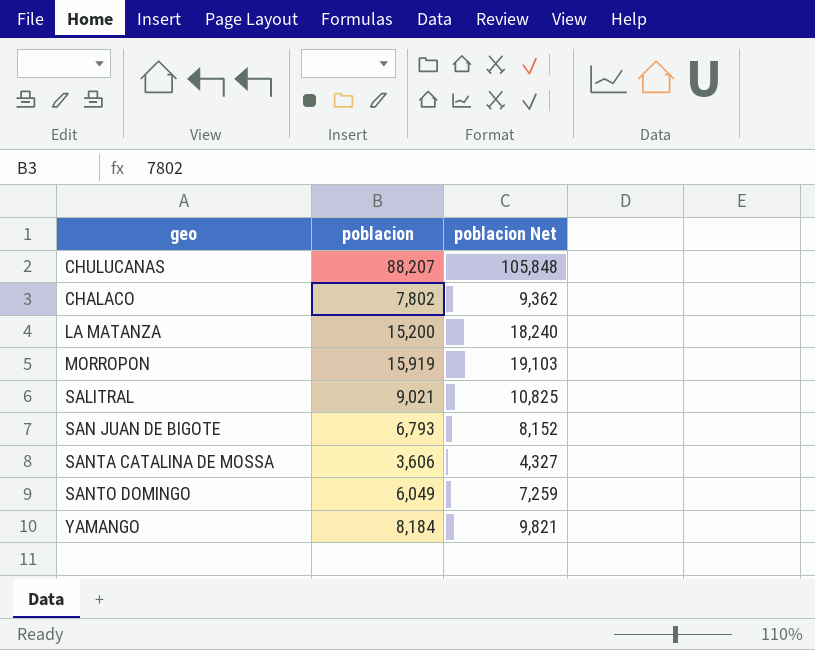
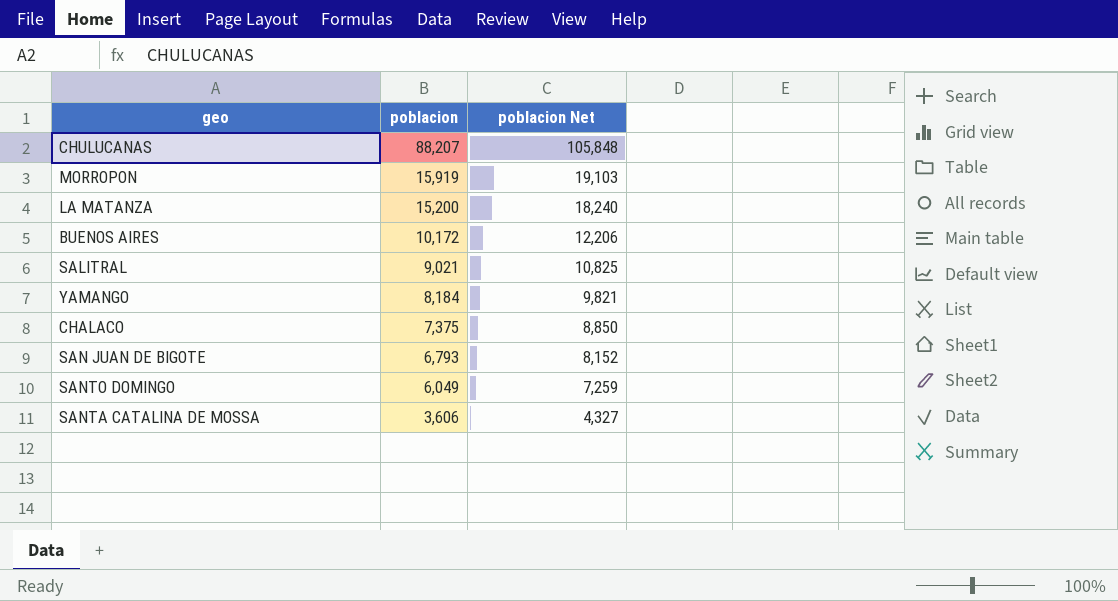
row order: none -> poblacion descending
row BUENOS AIRES: none -> 10,172 | 12,206
CHALACO | poblacion: 7,802 -> 7,375
CHALACO | poblacion Net: 9,362 -> 8,850

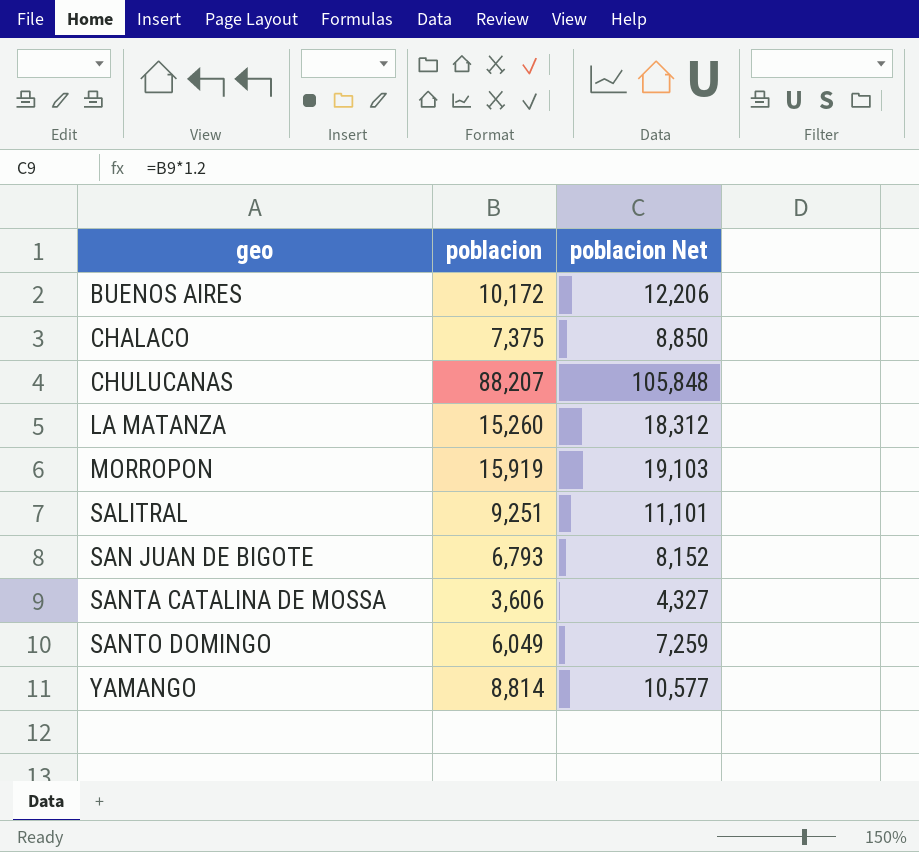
row order: poblacion descending -> geo ascending
LA MATANZA | poblacion: 15,200 -> 15,260
LA MATANZA | poblacion Net: 18,240 -> 18,312
SALITRAL | poblacion: 9,021 -> 9,251
SALITRAL | poblacion Net: 10,825 -> 11,101
YAMANGO | poblacion: 8,184 -> 8,814
YAMANGO | poblacion Net: 9,821 -> 10,577

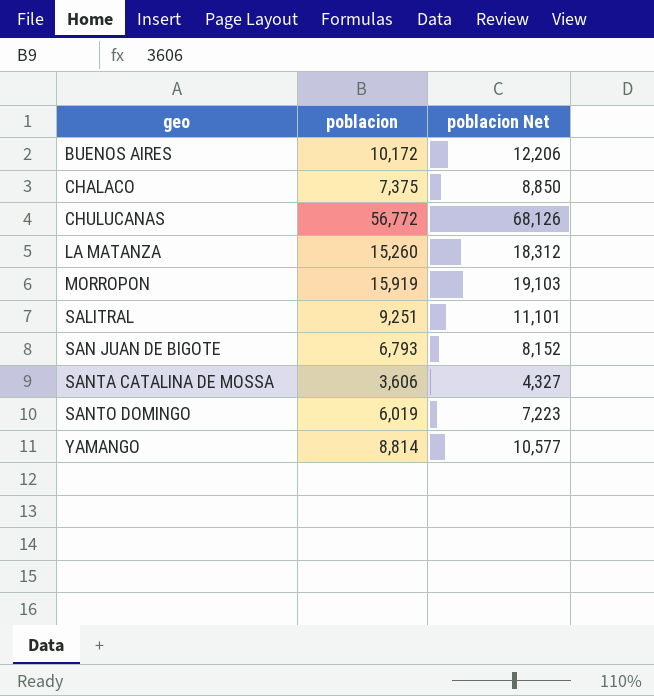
CHULUCANAS | poblacion: 88,207 -> 56,772
CHULUCANAS | poblacion Net: 105,848 -> 68,126
SANTO DOMINGO | poblacion: 6,049 -> 6,019
SANTO DOMINGO | poblacion Net: 7,259 -> 7,223

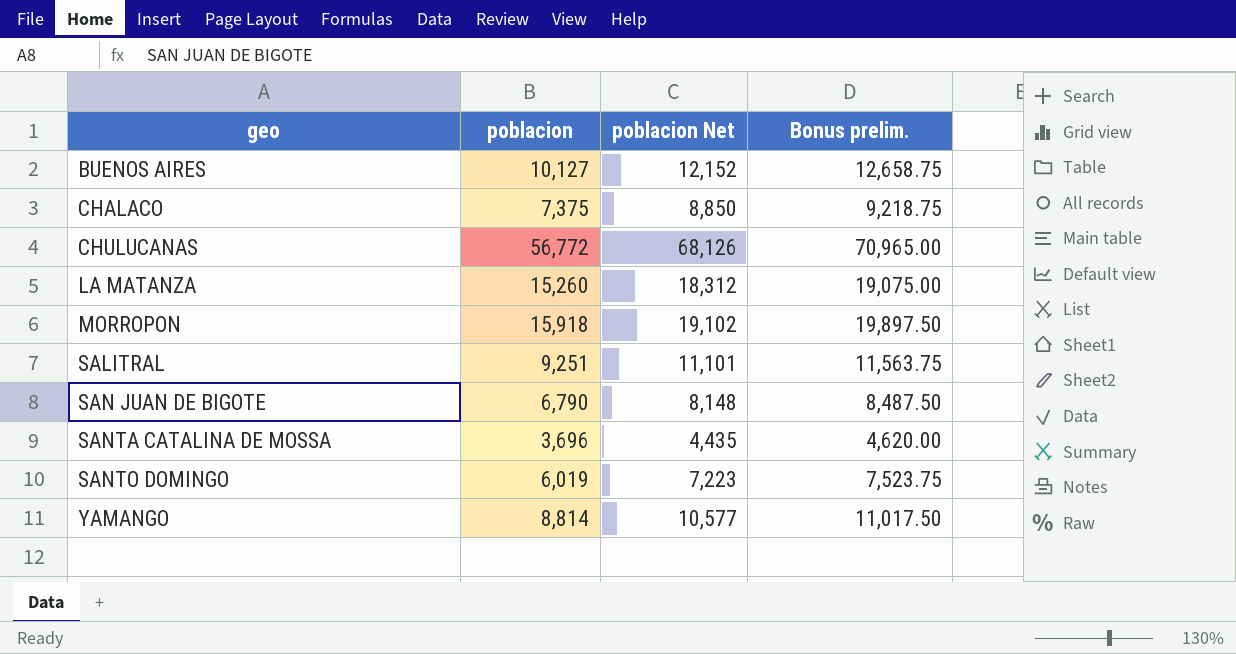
column Bonus prelim. | formula: none -> [poblacion] * 1.25
BUENOS AIRES | poblacion: 10,172 -> 10,127
BUENOS AIRES | poblacion Net: 12,206 -> 12,152
MORROPON | poblacion: 15,919 -> 15,918
MORROPON | poblacion Net: 19,103 -> 19,102
SAN JUAN DE BIGOTE | poblacion: 6,793 -> 6,790
SAN JUAN DE BIGOTE | poblacion Net: 8,152 -> 8,148
SANTA CATALINA DE MOSSA | poblacion: 3,606 -> 3,696
SANTA CATALINA DE MOSSA | poblacion Net: 4,327 -> 4,435

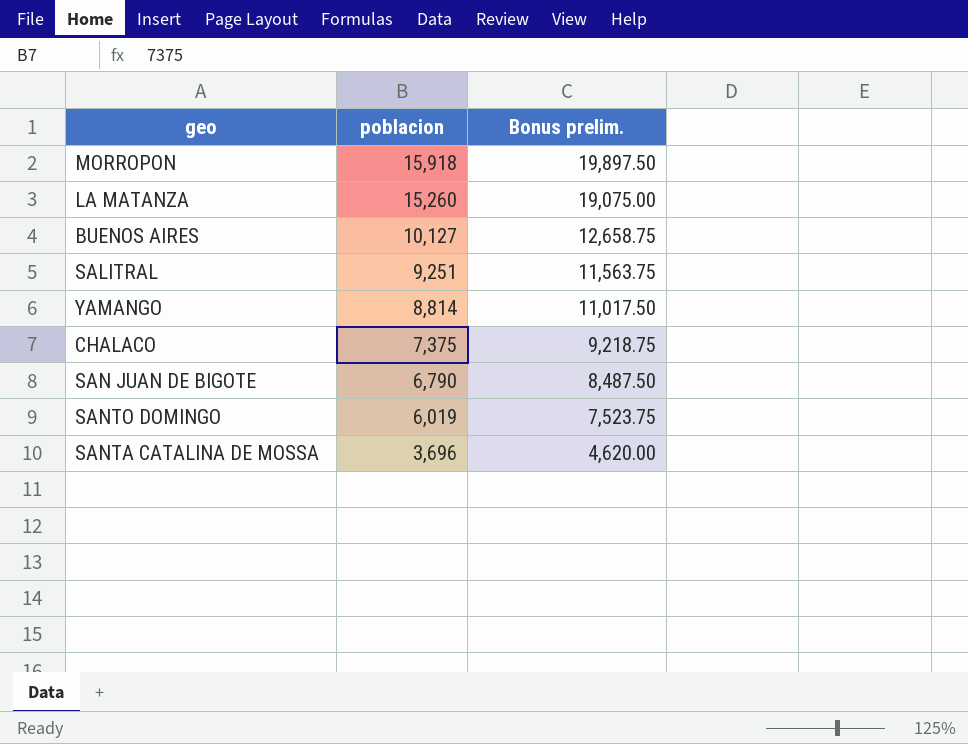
row order: geo ascending -> poblacion descending
column poblacion Net | formula: [poblacion] * 1.2 -> none
row CHULUCANAS: 56,772 | 68,126 | 70,965.00 -> none

